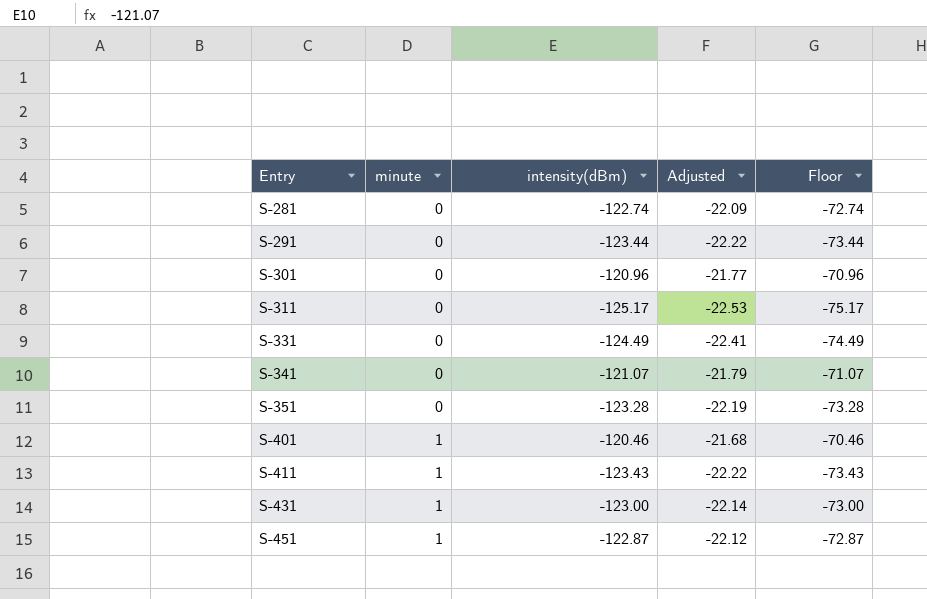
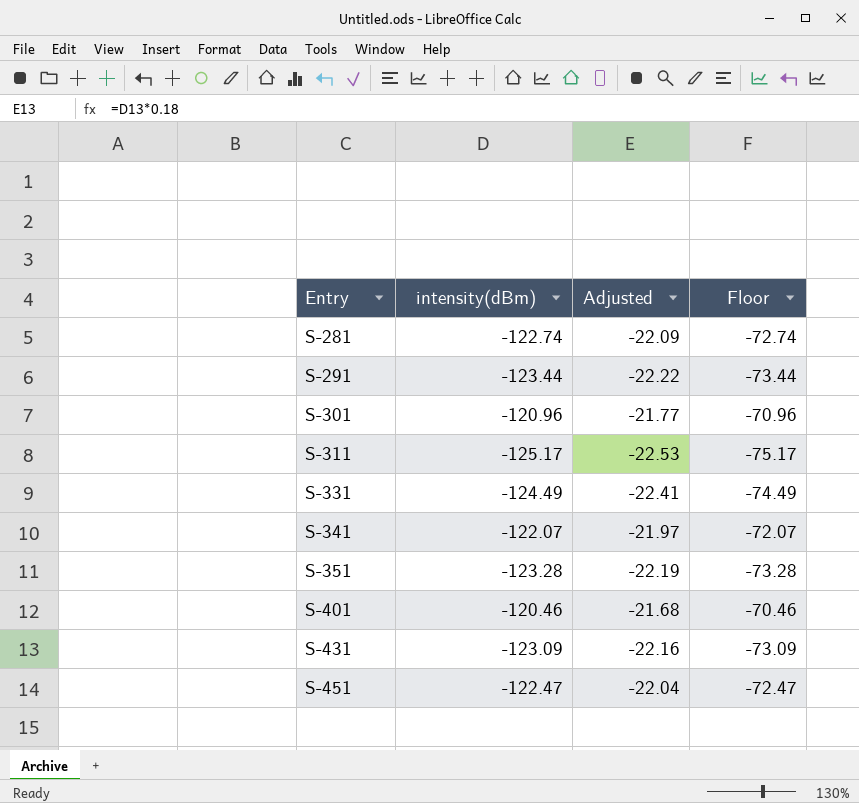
column minute | position: 2 -> none
row S-411: 1 | -123.43 | -22.22 | -73.43 -> none
S-341 | intensity(dBm): -121.07 -> -122.07
S-341 | Adjusted: -21.79 -> -21.97
S-341 | Floor: -71.07 -> -72.07
S-431 | intensity(dBm): -123.00 -> -123.09
S-431 | Adjusted: -22.14 -> -22.16
S-431 | Floor: -73.00 -> -73.09
S-451 | intensity(dBm): -122.87 -> -122.47
S-451 | Adjusted: -22.12 -> -22.04
S-451 | Floor: -72.87 -> -72.47

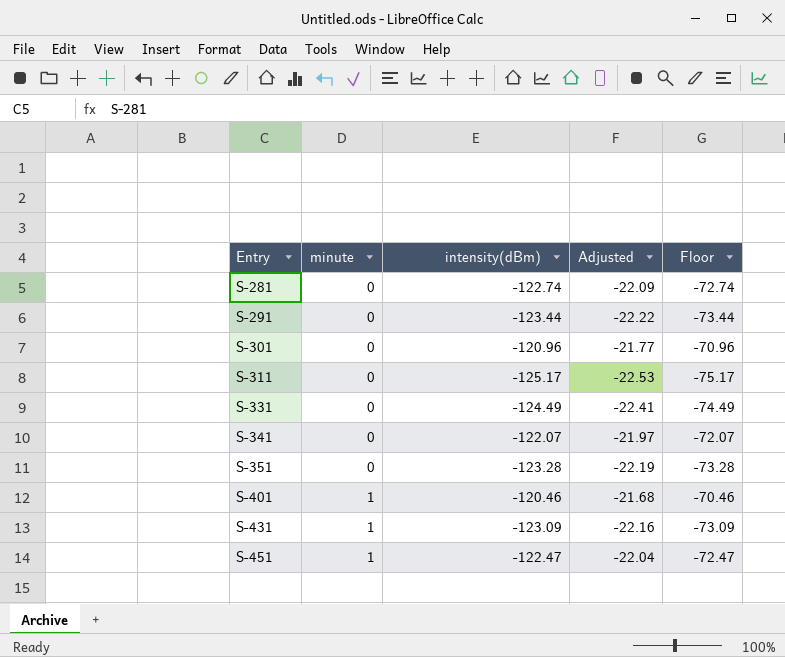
column minute | position: none -> 2

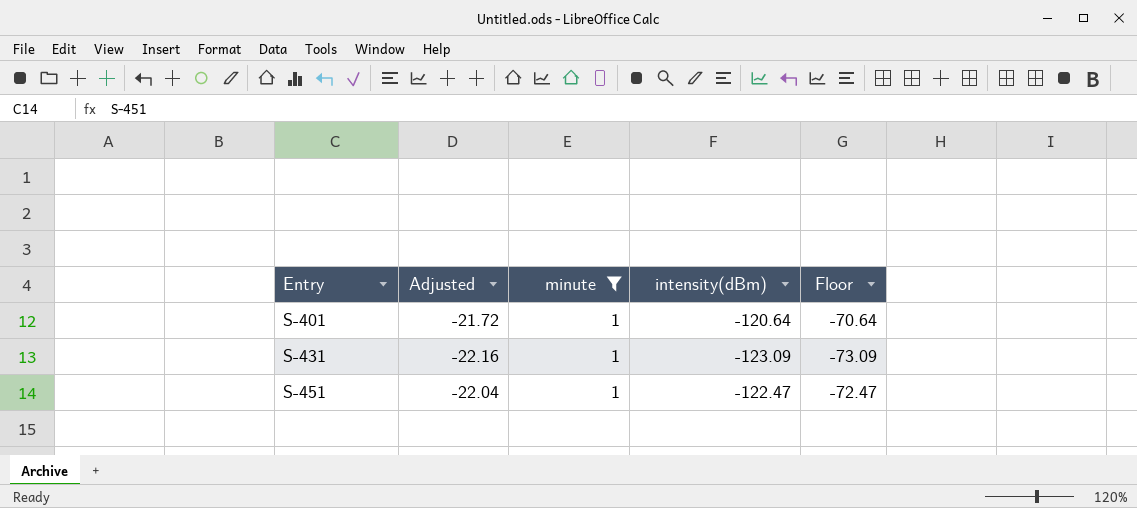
filter: none -> minute = 1
column Adjusted | position: 4 -> 2
S-401 | Adjusted: -21.68 -> -21.72
S-401 | intensity(dBm): -120.46 -> -120.64
S-401 | Floor: -70.46 -> -70.64

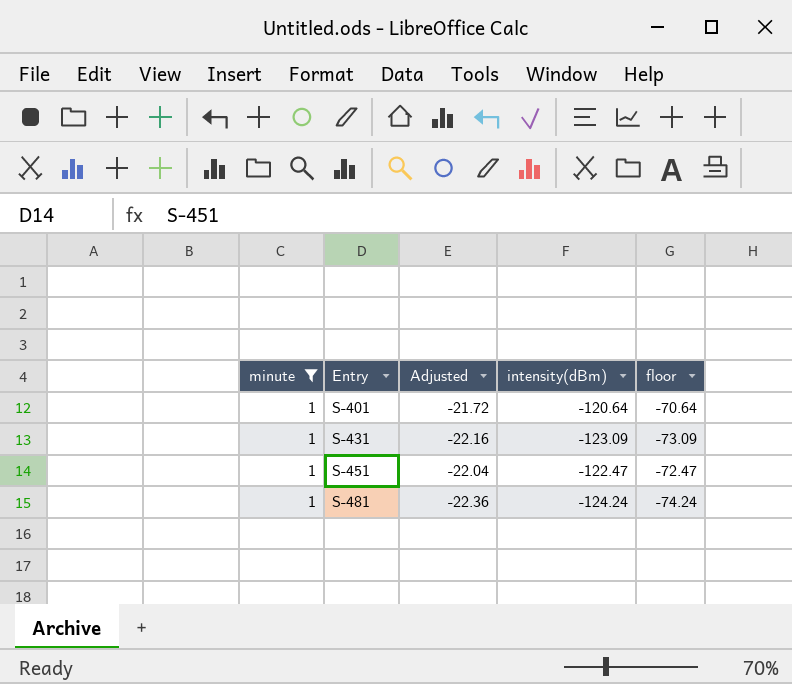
column minute | position: 3 -> 1
column name: Floor -> floor
row S-481: none -> 1 | -22.36 | -124.24 | -74.24

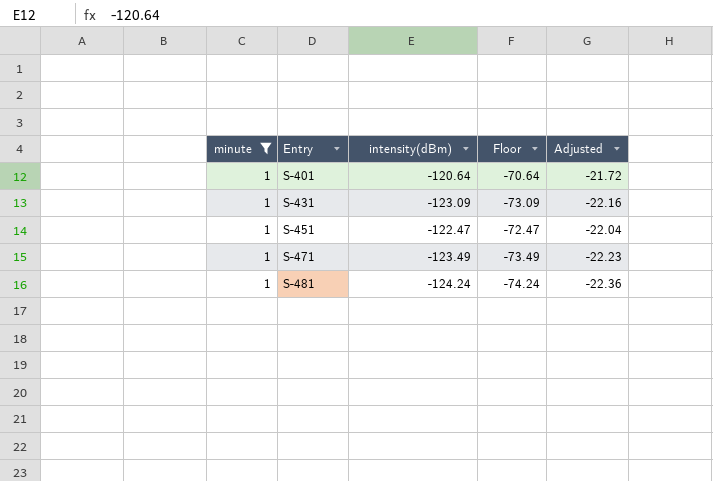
column name: floor -> Floor
column Adjusted | position: 3 -> 5
row S-471: none -> 1 | -123.49 | -73.49 | -22.23

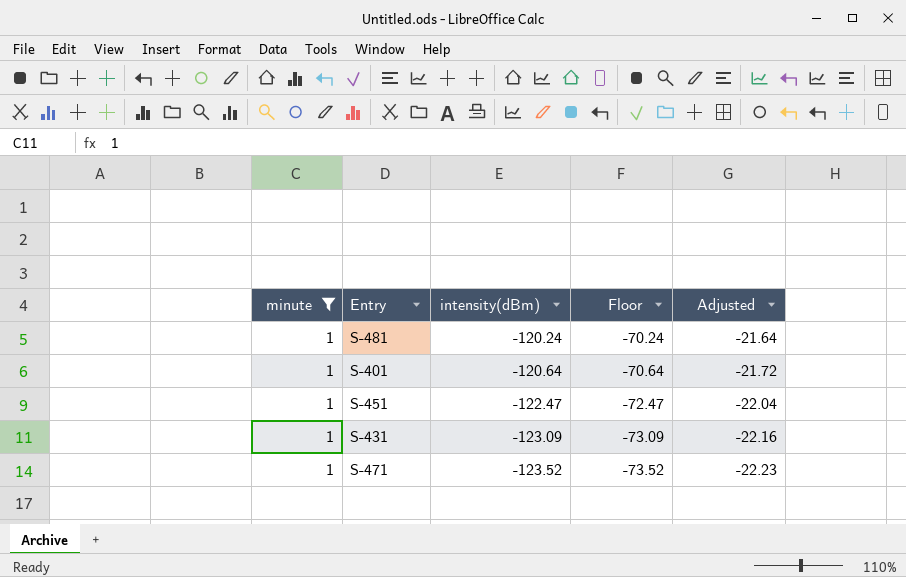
row order: Entry ascending -> intensity(dBm) descending
S-481 | intensity(dBm): -124.24 -> -120.24
S-481 | Floor: -74.24 -> -70.24
S-481 | Adjusted: -22.36 -> -21.64
S-471 | intensity(dBm): -123.49 -> -123.52
S-471 | Floor: -73.49 -> -73.52

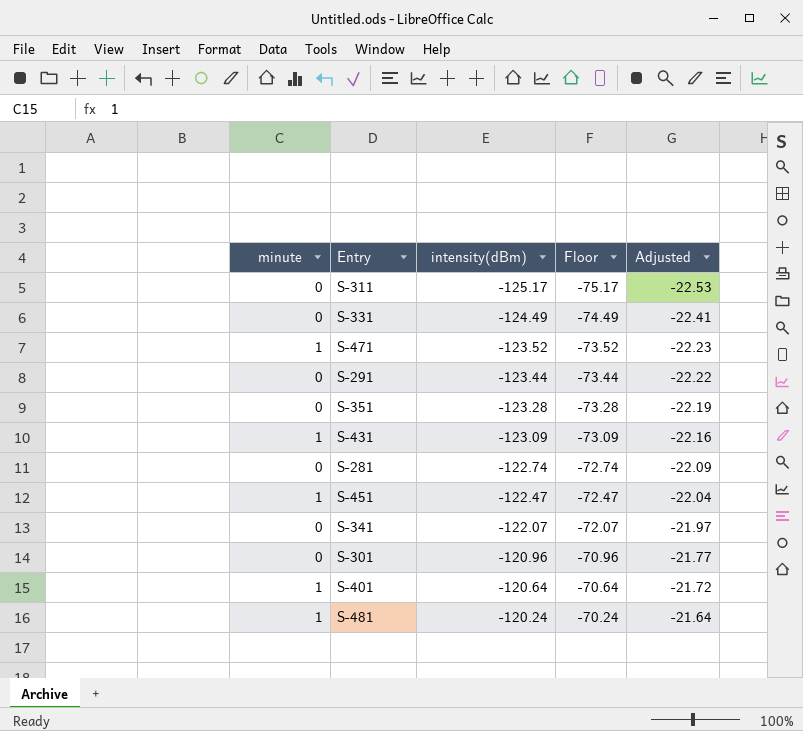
filter: minute = 1 -> none
row order: intensity(dBm) descending -> intensity(dBm) ascending

